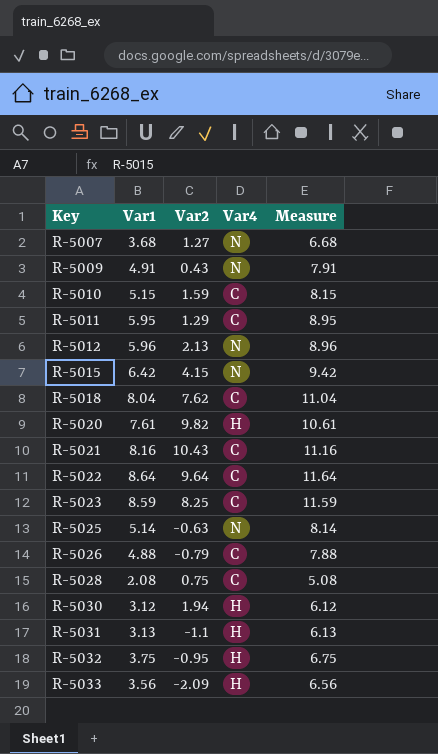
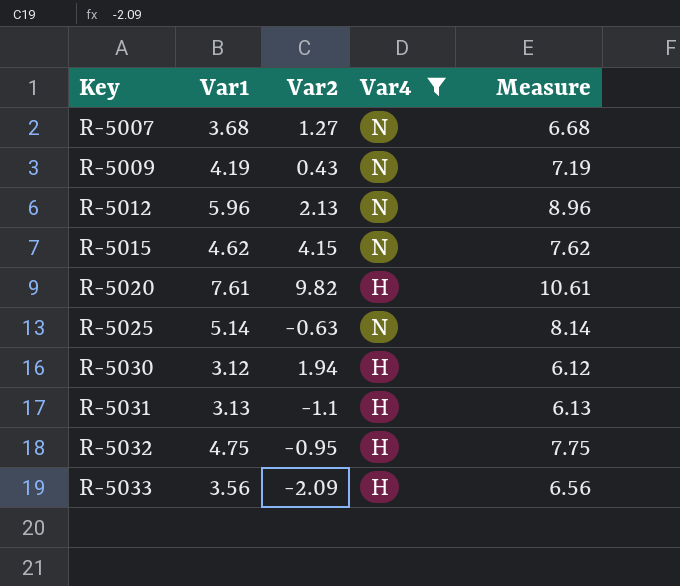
filter: none -> Var4 != C
R-5009 | Var1: 4.91 -> 4.19
R-5009 | Measure: 7.91 -> 7.19
R-5015 | Var1: 6.42 -> 4.62
R-5015 | Measure: 9.42 -> 7.62
R-5032 | Var1: 3.75 -> 4.75
R-5032 | Measure: 6.75 -> 7.75

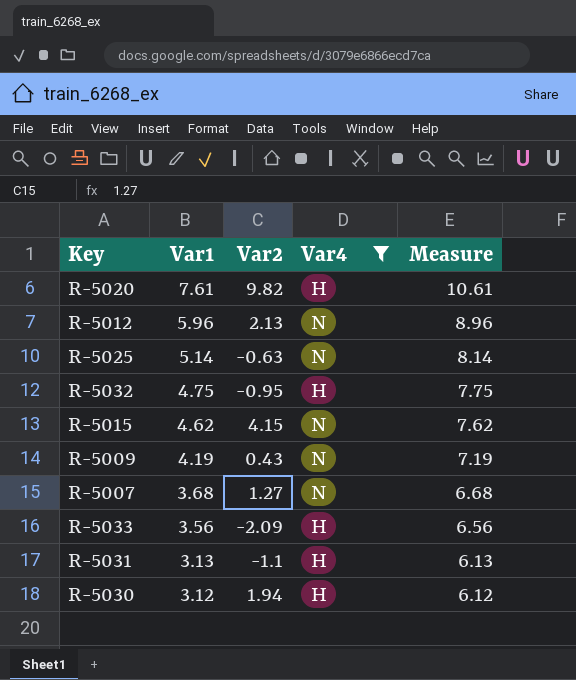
row order: Key ascending -> Var1 descending

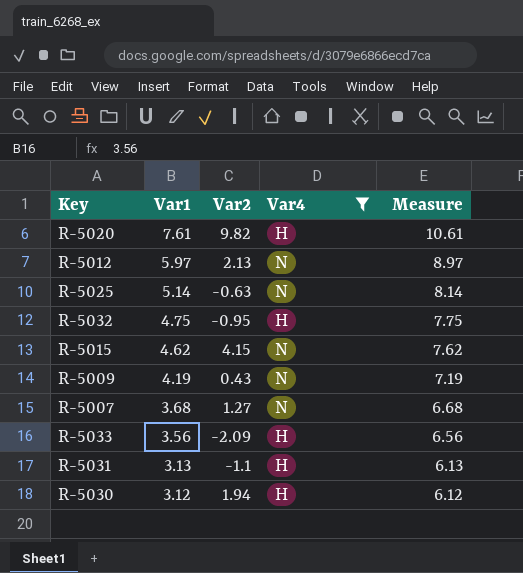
R-5012 | Var1: 5.96 -> 5.97
R-5012 | Measure: 8.96 -> 8.97

